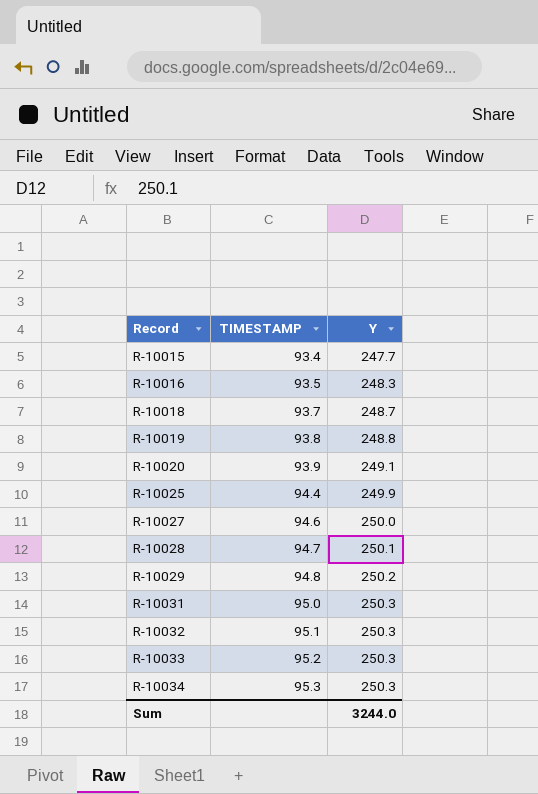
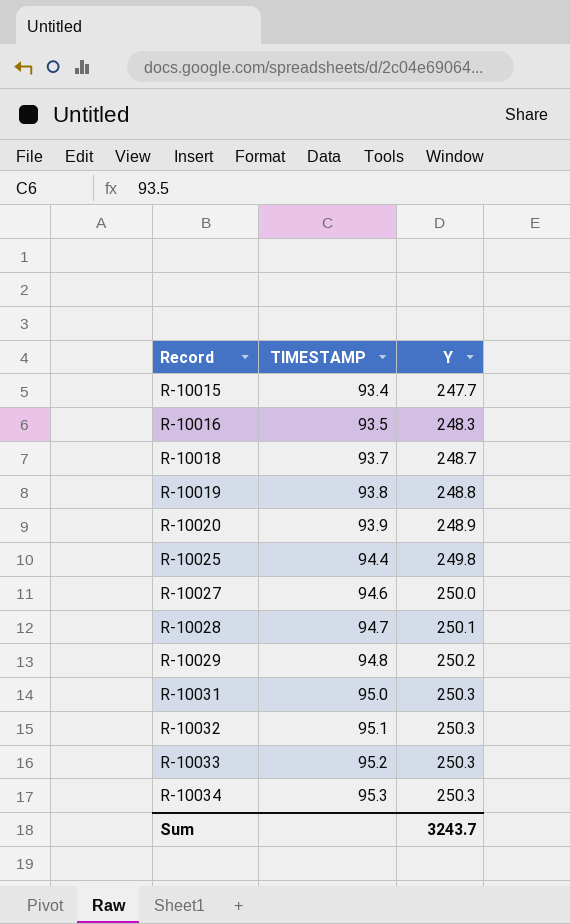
R-10020 | Y: 249.1 -> 248.9
R-10025 | Y: 249.9 -> 249.8
Sum | Y: 3244.0 -> 3243.7

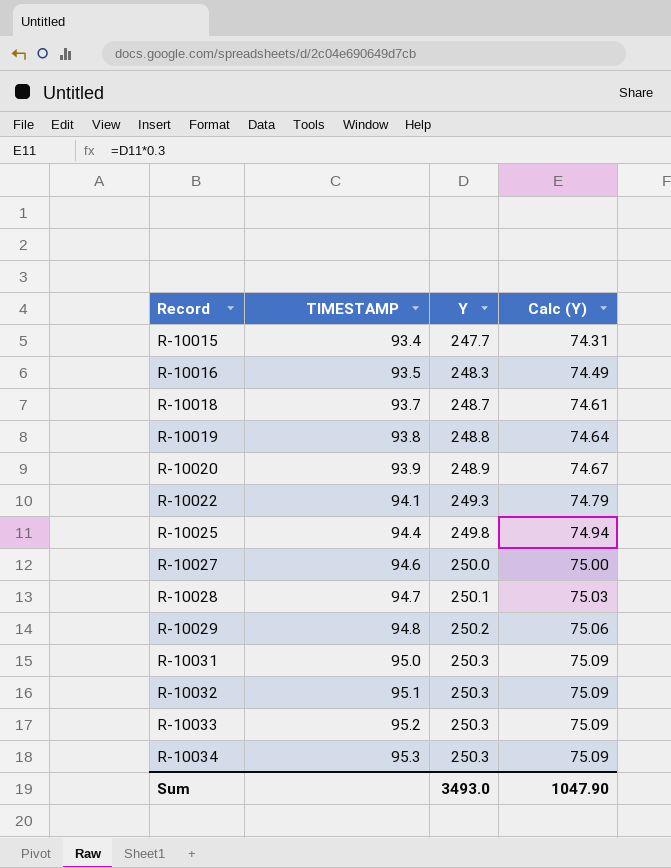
column Calc (Y) | formula: none -> [Y] * 0.3
row R-10022: none -> 94.1 | 249.3 | 74.79
Sum | Y: 3243.7 -> 3493.0

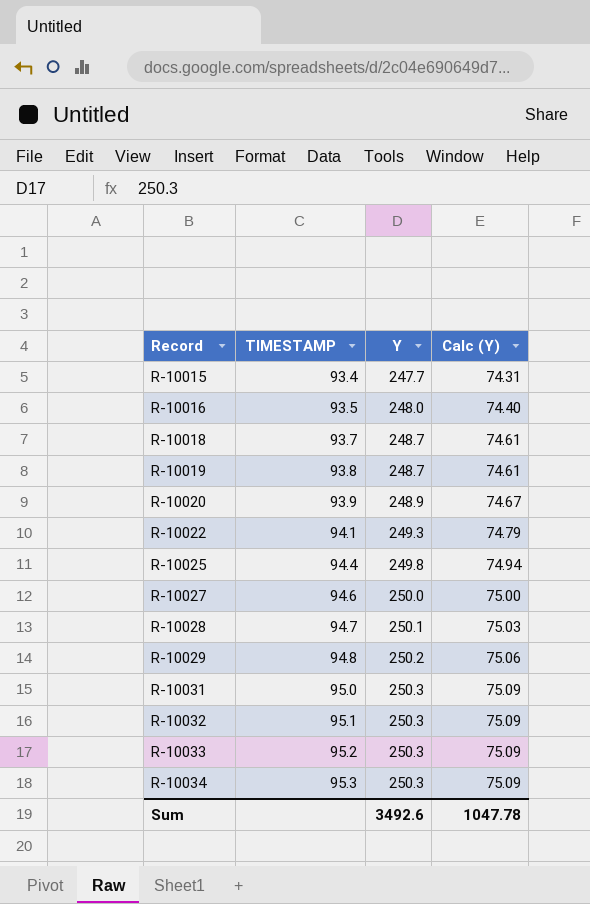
R-10016 | Y: 248.3 -> 248.0
R-10016 | Calc (Y): 74.49 -> 74.40
R-10019 | Y: 248.8 -> 248.7
R-10019 | Calc (Y): 74.64 -> 74.61
Sum | Y: 3493.0 -> 3492.6
Sum | Calc (Y): 1047.90 -> 1047.78

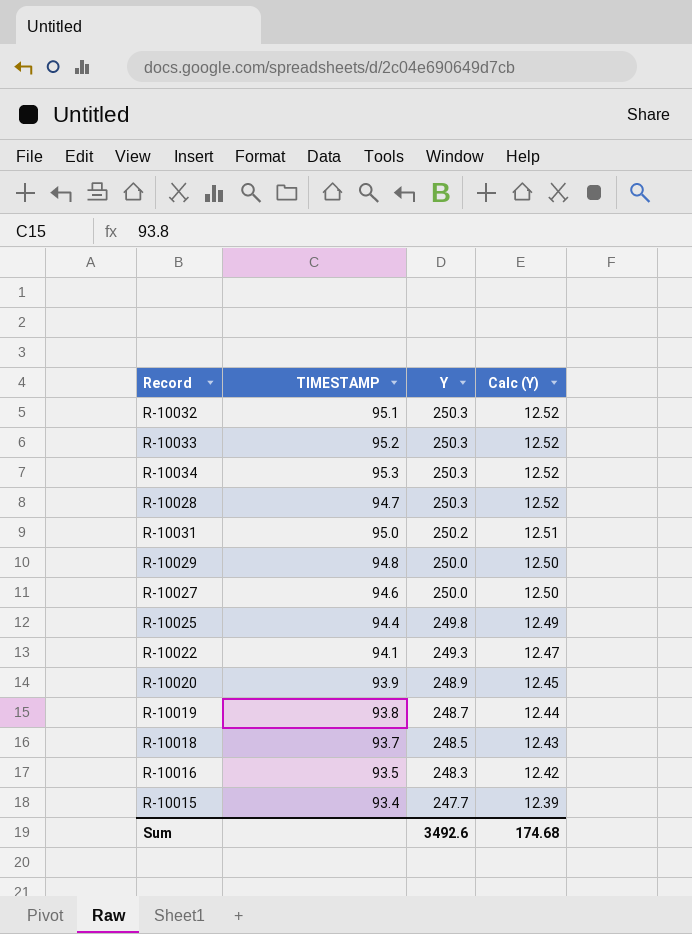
row order: Record ascending -> Y descending
column Calc (Y) | formula: [Y] * 0.3 -> [Y] * 0.05
R-10028 | Y: 250.1 -> 250.3
R-10031 | Y: 250.3 -> 250.2
R-10029 | Y: 250.2 -> 250.0
R-10018 | Y: 248.7 -> 248.5
R-10016 | Y: 248.0 -> 248.3
Sum | Calc (Y): 1047.78 -> 174.68

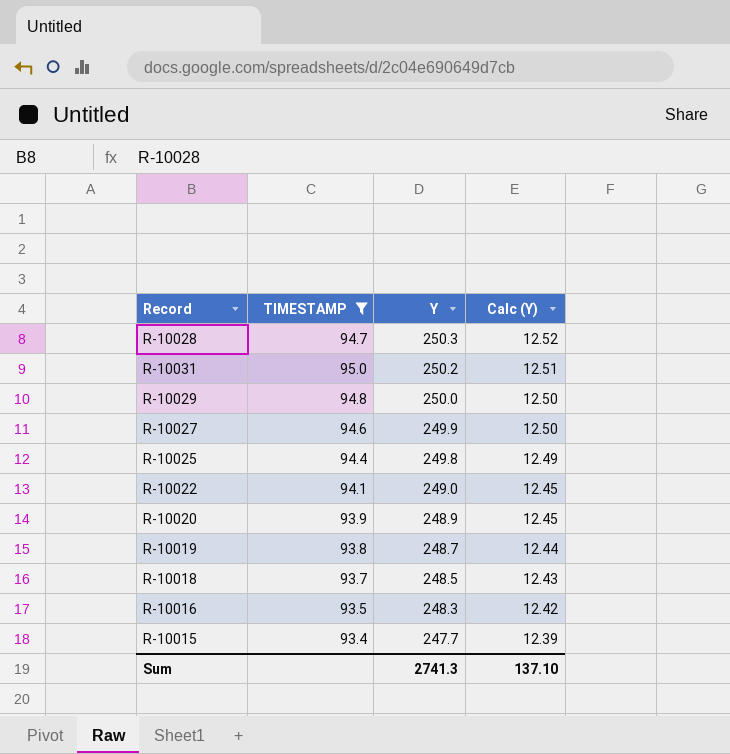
filter: none -> TIMESTAMP <= 95.0
R-10027 | Y: 250.0 -> 249.9
R-10022 | Y: 249.3 -> 249.0
R-10022 | Calc (Y): 12.47 -> 12.45
Sum | Y: 3492.6 -> 2741.3
Sum | Calc (Y): 174.68 -> 137.10

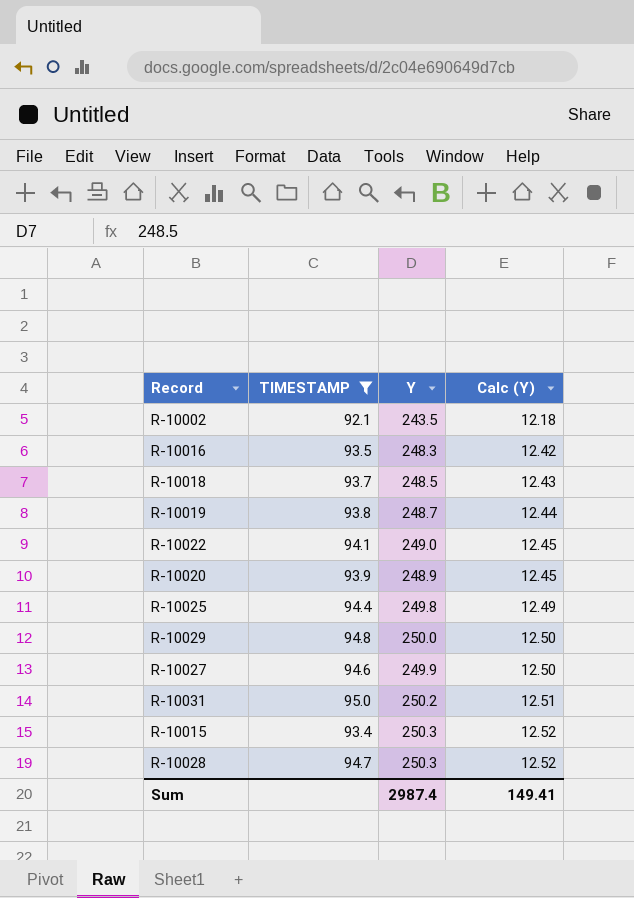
row order: Y descending -> Calc (Y) ascending
row R-10002: none -> 92.1 | 243.5 | 12.18
R-10015 | Y: 247.7 -> 250.3
R-10015 | Calc (Y): 12.39 -> 12.52
Sum | Y: 2741.3 -> 2987.4
Sum | Calc (Y): 137.10 -> 149.41

